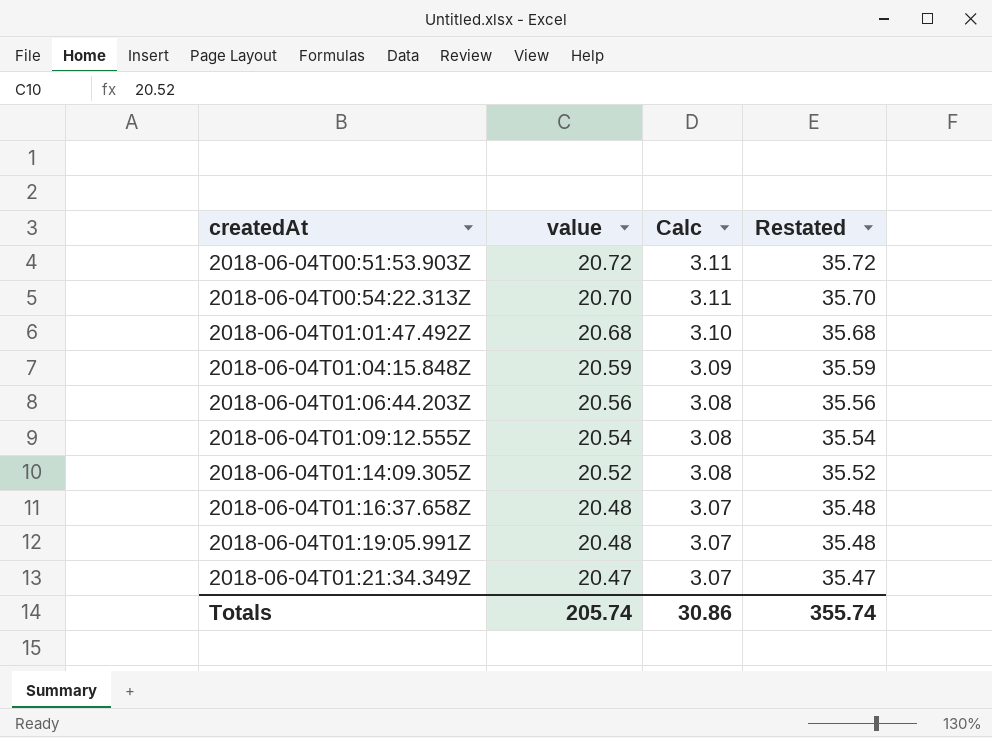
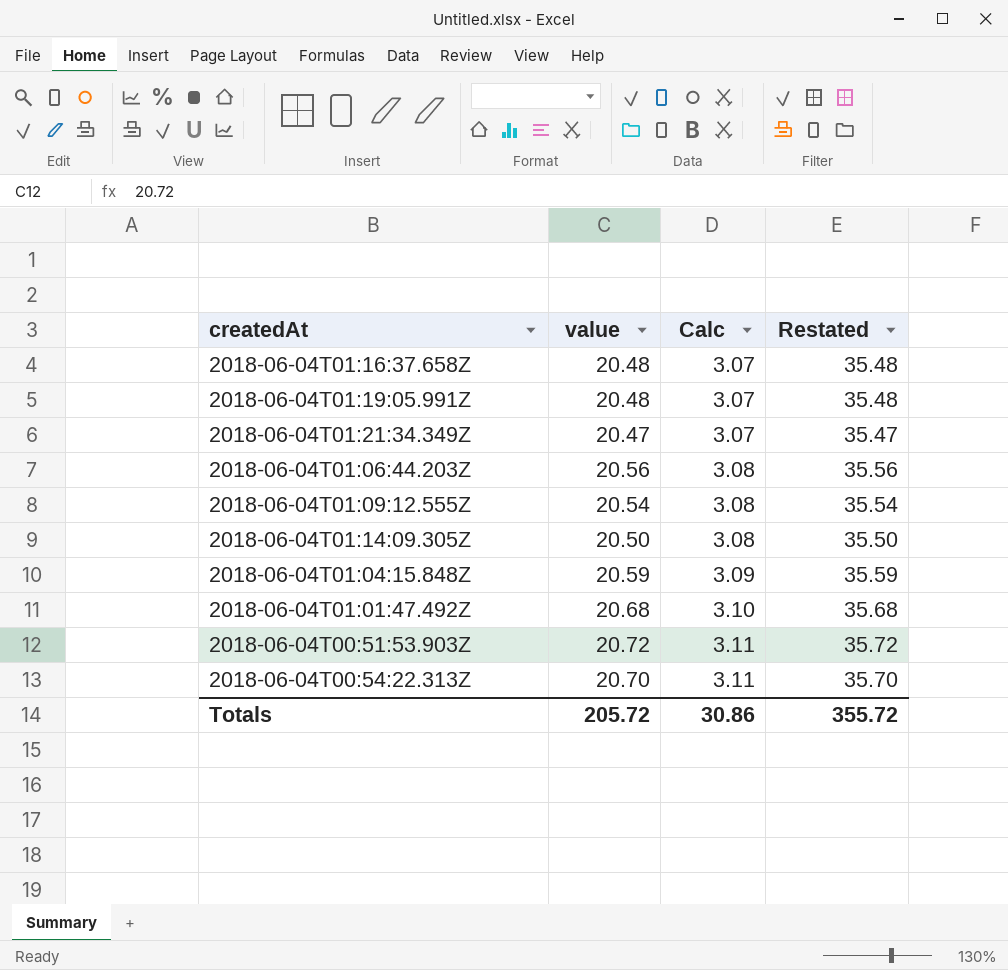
row order: createdAt ascending -> Calc ascending
2018-06-04T01:14:09.305Z | value: 20.52 -> 20.50
2018-06-04T01:14:09.305Z | Restated: 35.52 -> 35.50
Totals | value: 205.74 -> 205.72
Totals | Restated: 355.74 -> 355.72

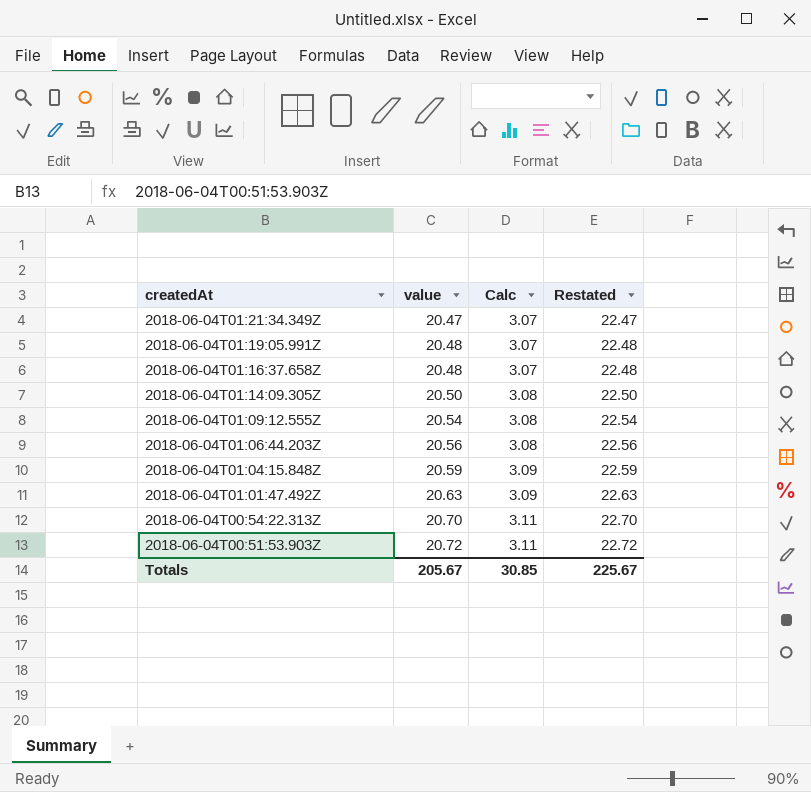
row order: Calc ascending -> createdAt descending
column Restated | formula: [value] + 15 -> [value] + 2
2018-06-04T01:01:47.492Z | value: 20.68 -> 20.63
2018-06-04T01:01:47.492Z | Calc: 3.10 -> 3.09
Totals | value: 205.72 -> 205.67
Totals | Calc: 30.86 -> 30.85
Totals | Restated: 355.72 -> 225.67

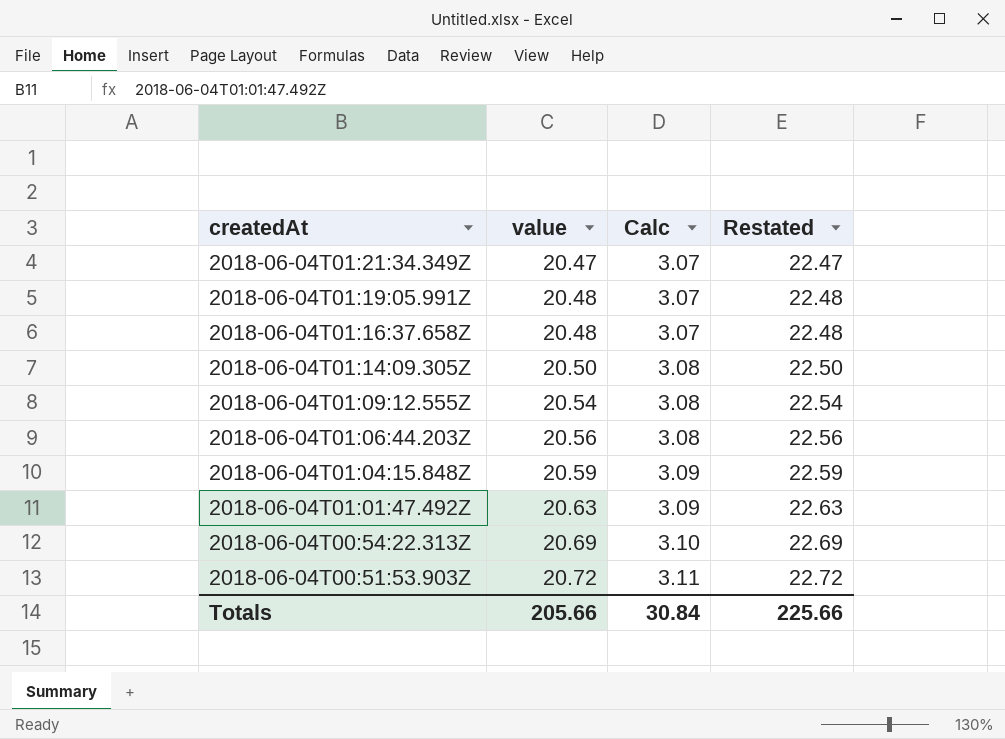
2018-06-04T00:54:22.313Z | value: 20.70 -> 20.69
2018-06-04T00:54:22.313Z | Calc: 3.11 -> 3.10
2018-06-04T00:54:22.313Z | Restated: 22.70 -> 22.69
Totals | value: 205.67 -> 205.66
Totals | Calc: 30.85 -> 30.84
Totals | Restated: 225.67 -> 225.66

